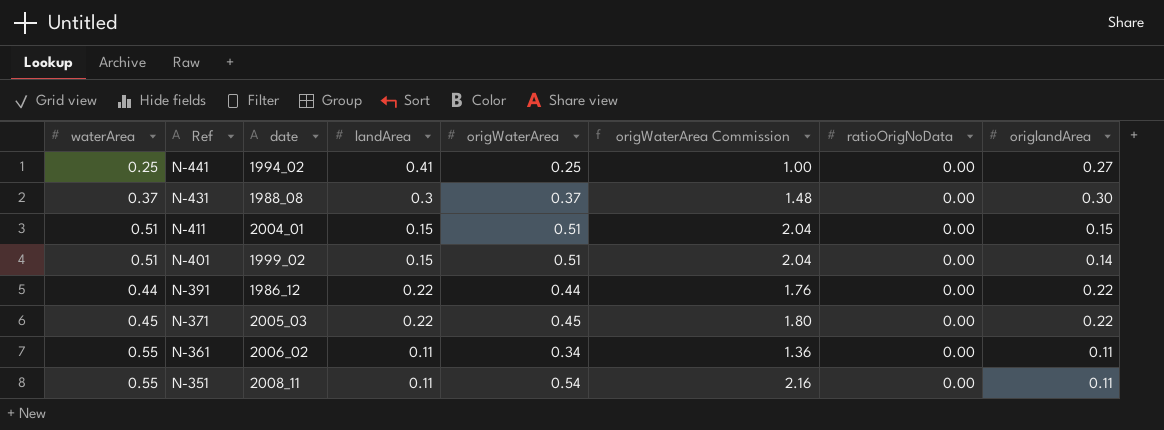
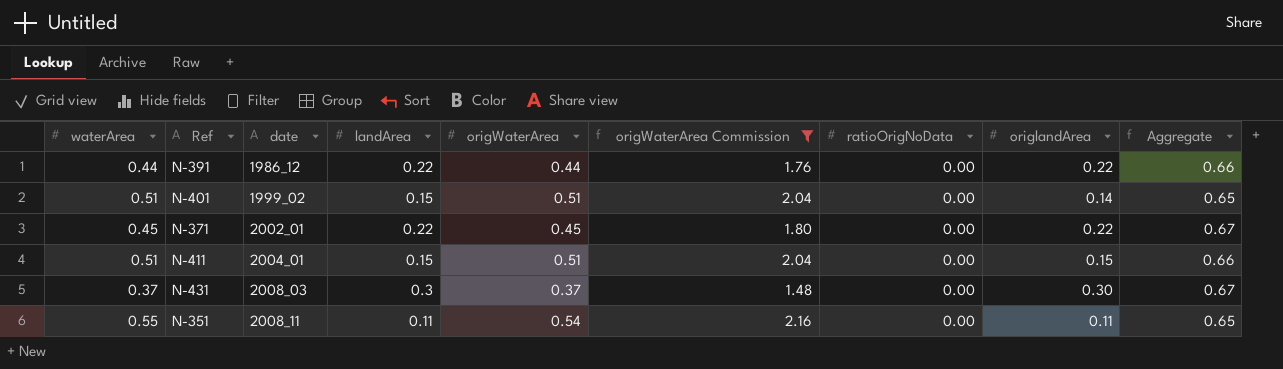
filter: none -> origWaterArea Commission >= 1.48
row order: Ref descending -> date ascending
column Aggregate | formula: none -> [origWaterArea] + [origlandArea]
N-371 | date: 2005_03 -> 2002_01
N-431 | date: 1988_08 -> 2008_03

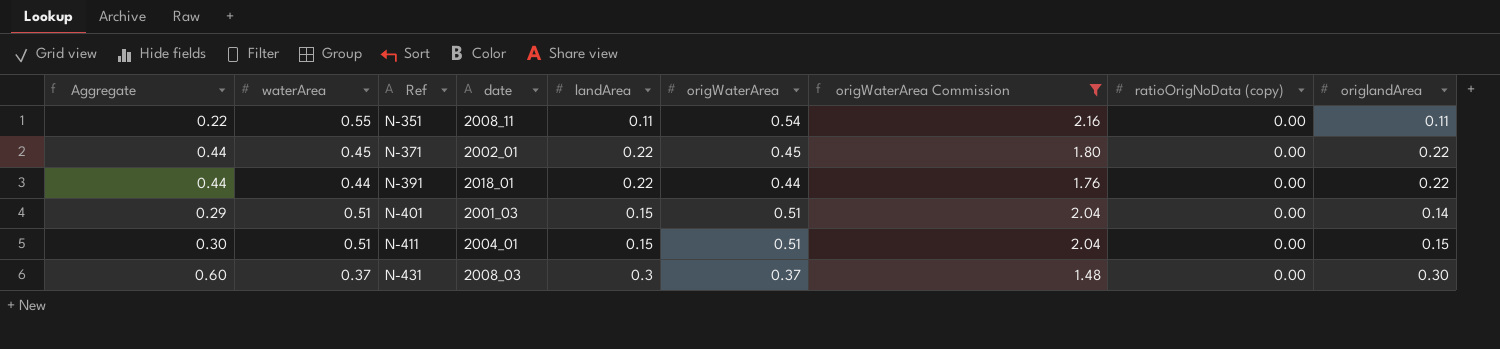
row order: date ascending -> Ref ascending
column Aggregate | formula: [origWaterArea] + [origlandArea] -> [landArea] + [origlandArea]
column Aggregate | position: 9 -> 1
column name: ratioOrigNoData -> ratioOrigNoData (copy)
N-391 | date: 1986_12 -> 2018_01
N-401 | date: 1999_02 -> 2001_03

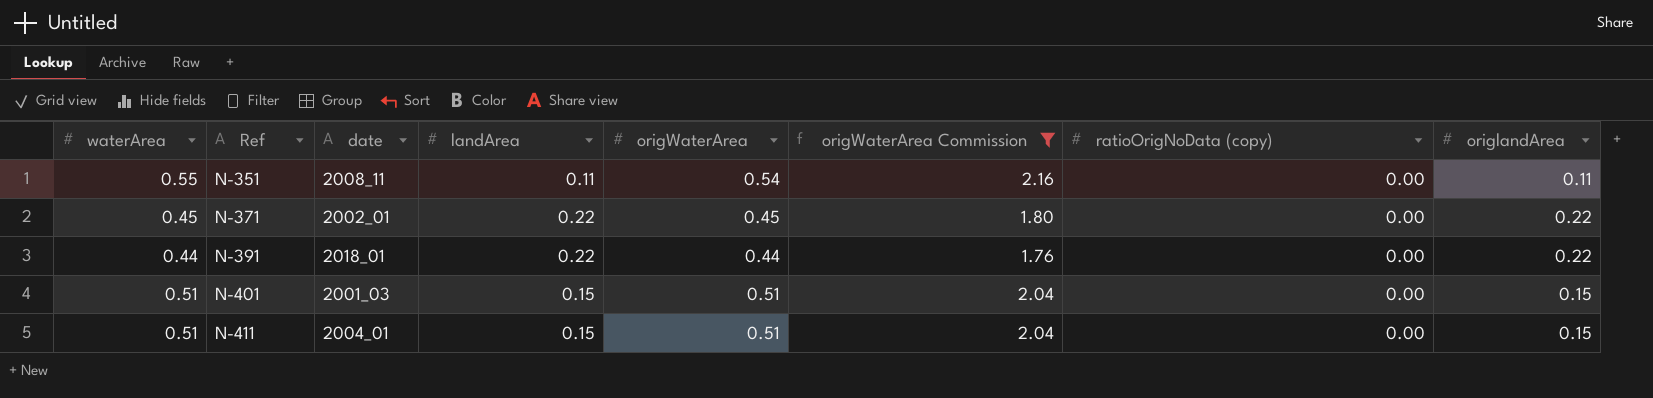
column Aggregate | formula: [landArea] + [origlandArea] -> none
row N-431: 0.60 | 0.37 | 2008_03 | 0.3 | 0.37 | 1.48 | 0.00 | 0.30 -> none
N-401 | origlandArea: 0.14 -> 0.15

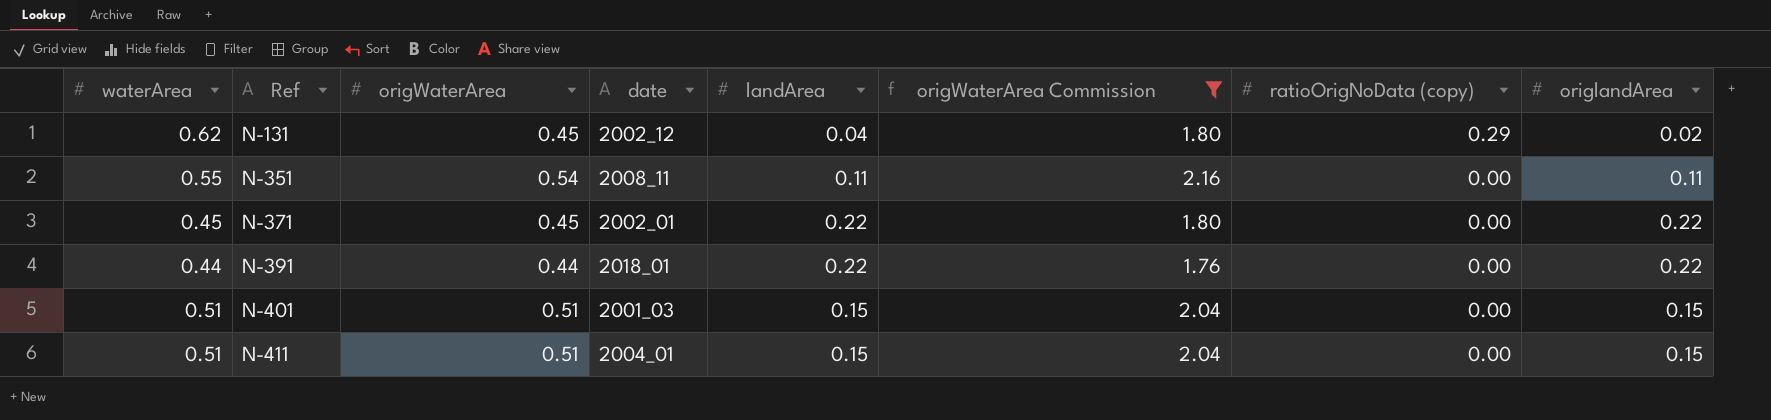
column origWaterArea | position: 5 -> 3
row N-131: none -> 0.62 | 0.45 | 2002_12 | 0.04 | 1.80 | 0.29 | 0.02

